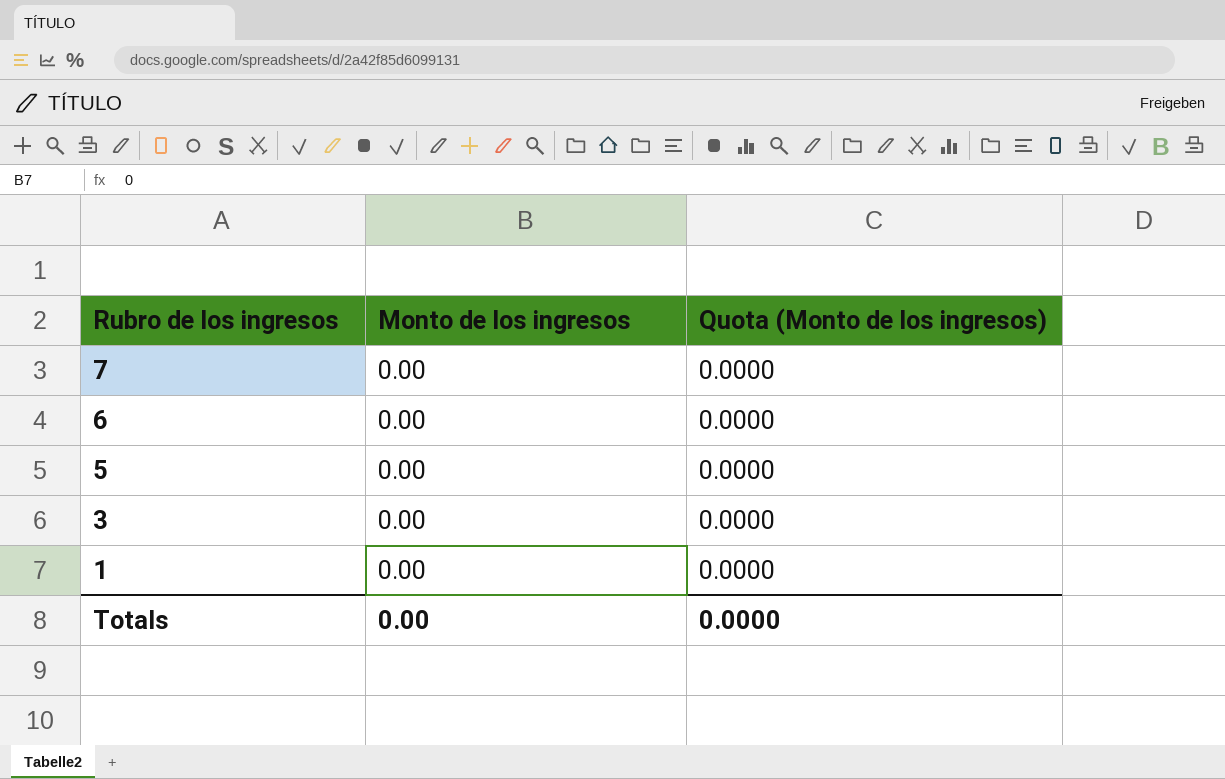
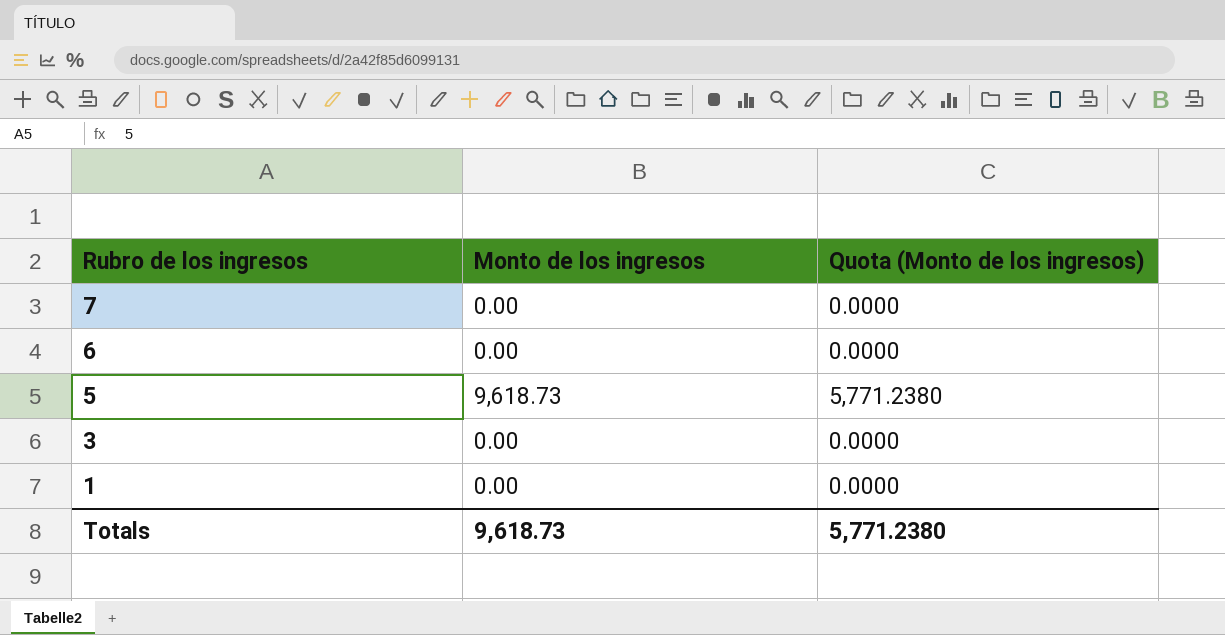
5 | Monto de los ingresos: 0.00 -> 9,618.73
5 | Quota (Monto de los ingresos): 0.0000 -> 5,771.2380
Totals | Monto de los ingresos: 0.00 -> 9,618.73
Totals | Quota (Monto de los ingresos): 0.0000 -> 5,771.2380

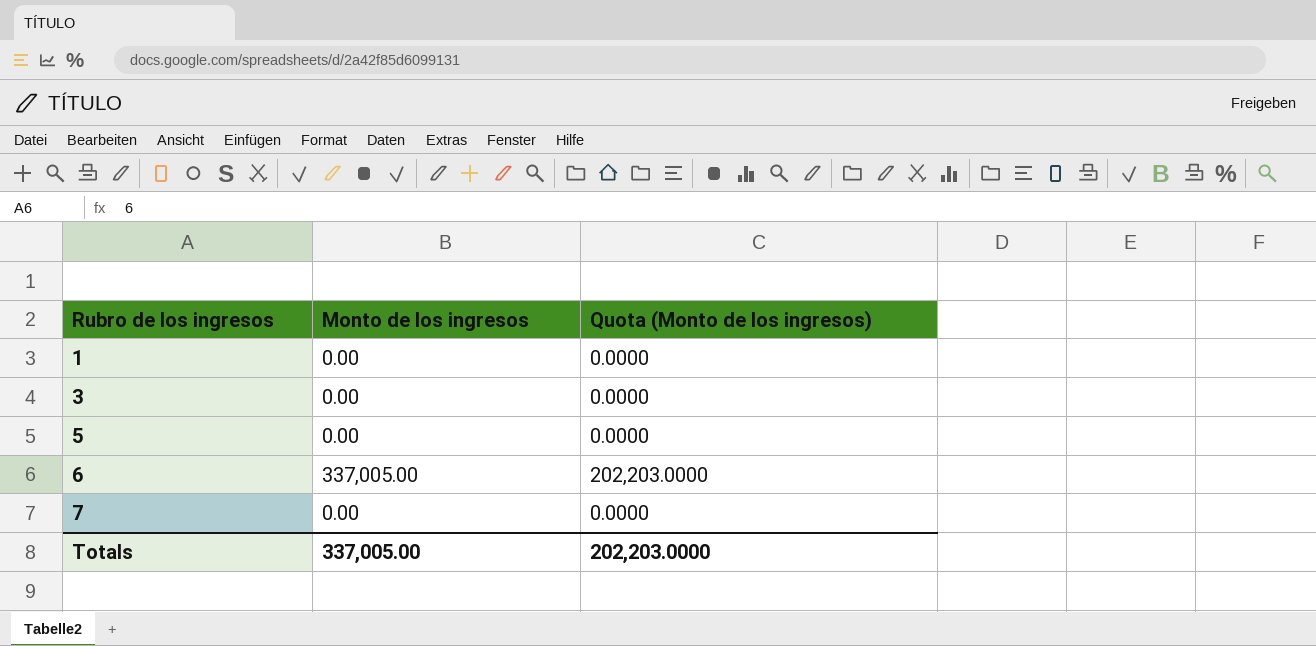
row order: Rubro de los ingresos descending -> Rubro de los ingresos ascending
5 | Monto de los ingresos: 9,618.73 -> 0.00
5 | Quota (Monto de los ingresos): 5,771.2380 -> 0.0000
6 | Monto de los ingresos: 0.00 -> 337,005.00
6 | Quota (Monto de los ingresos): 0.0000 -> 202,203.0000
Totals | Monto de los ingresos: 9,618.73 -> 337,005.00
Totals | Quota (Monto de los ingresos): 5,771.2380 -> 202,203.0000

